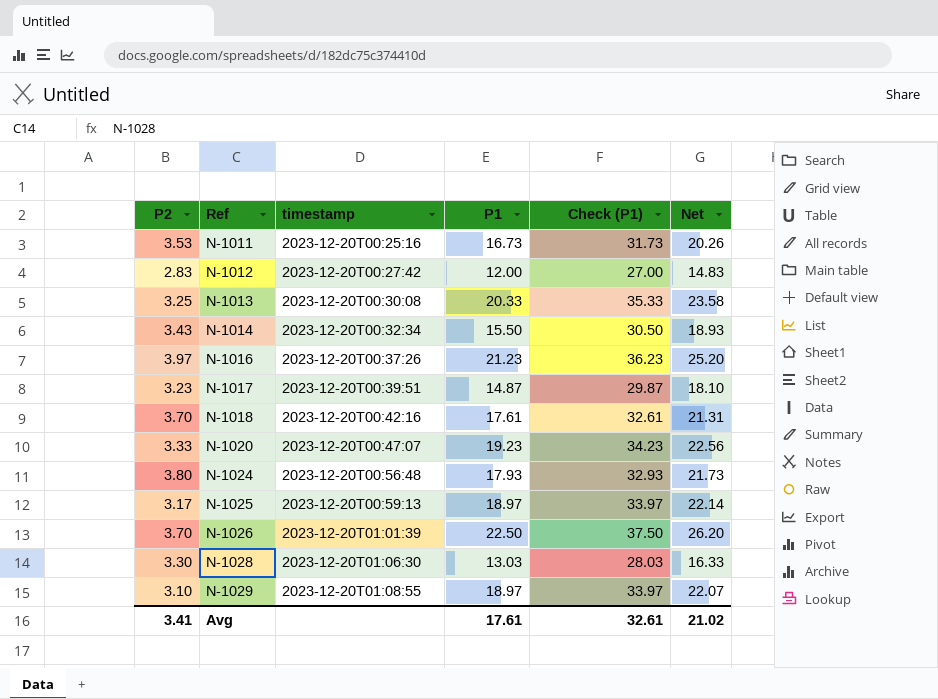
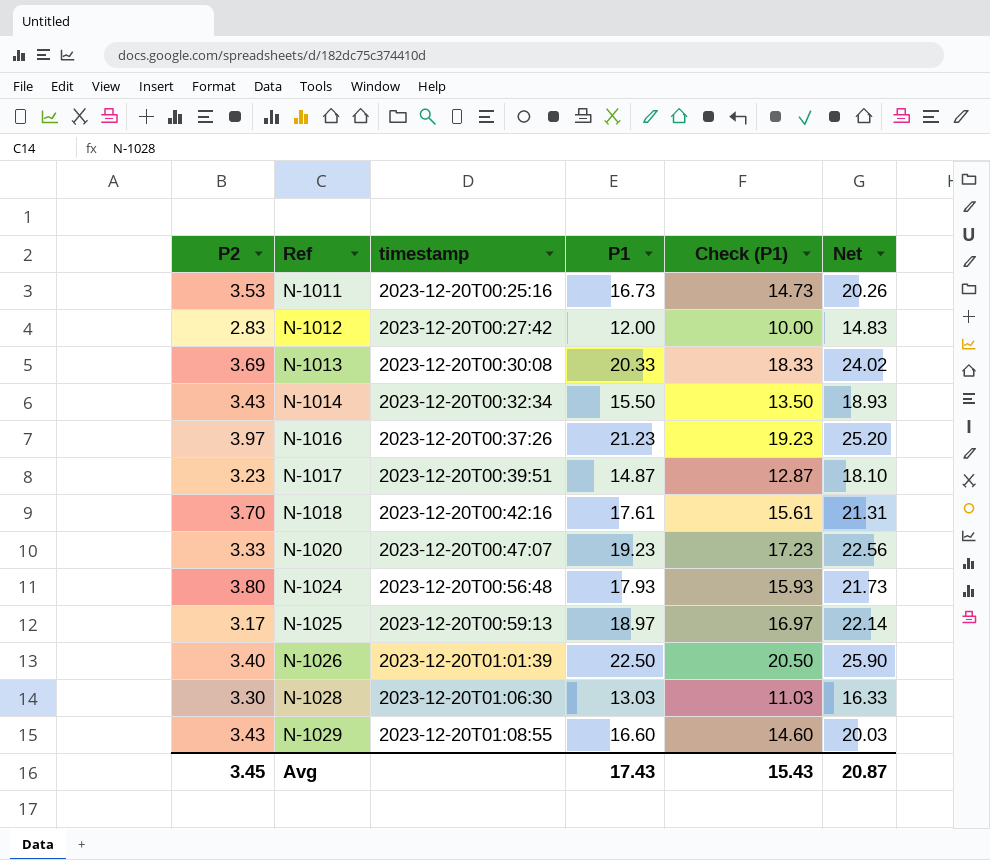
column Check (P1) | formula: [P1] + 15 -> [P1] - 2
N-1013 | P2: 3.25 -> 3.69
N-1013 | Net: 23.58 -> 24.02
N-1026 | P2: 3.70 -> 3.40
N-1026 | Net: 26.20 -> 25.90
N-1029 | P2: 3.10 -> 3.43
N-1029 | P1: 18.97 -> 16.60
N-1029 | Net: 22.07 -> 20.03
Avg | P2: 3.41 -> 3.45
Avg | P1: 17.61 -> 17.43
Avg | Check (P1): 32.61 -> 15.43
Avg | Net: 21.02 -> 20.87

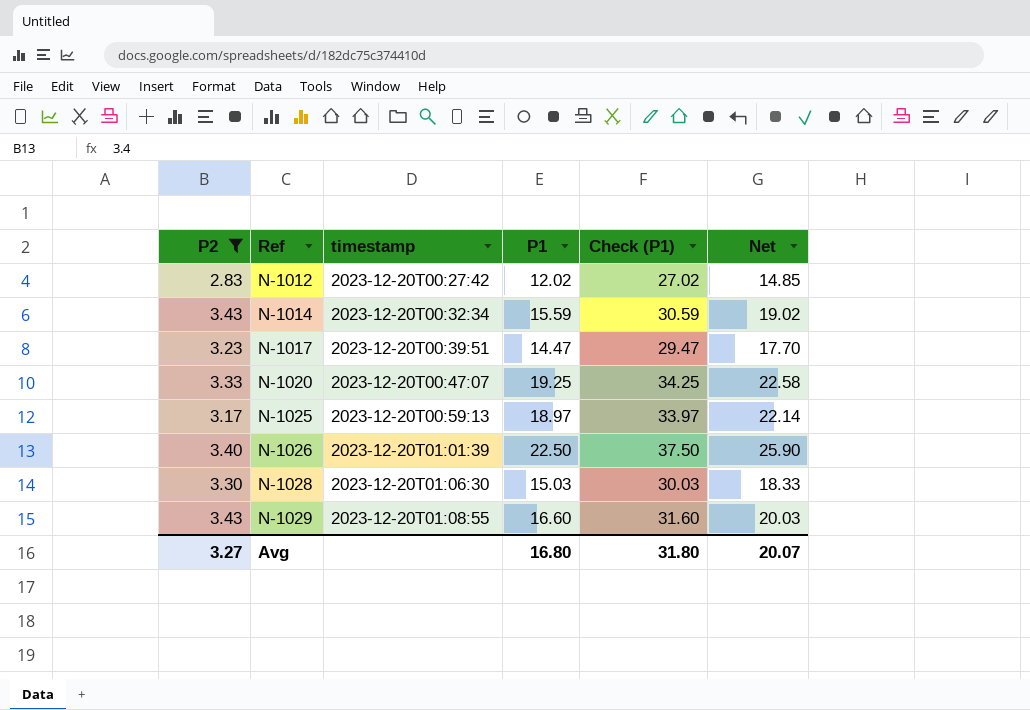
filter: none -> P2 <= 3.43
column Check (P1) | formula: [P1] - 2 -> [P1] + 15
N-1012 | P1: 12.00 -> 12.02
N-1012 | Net: 14.83 -> 14.85
N-1014 | P1: 15.50 -> 15.59
N-1014 | Net: 18.93 -> 19.02
N-1017 | P1: 14.87 -> 14.47
N-1017 | Net: 18.10 -> 17.70
N-1020 | P1: 19.23 -> 19.25
N-1020 | Net: 22.56 -> 22.58
N-1028 | P1: 13.03 -> 15.03
N-1028 | Net: 16.33 -> 18.33
Avg | P2: 3.45 -> 3.27
Avg | P1: 17.43 -> 16.80
Avg | Check (P1): 15.43 -> 31.80
Avg | Net: 20.87 -> 20.07

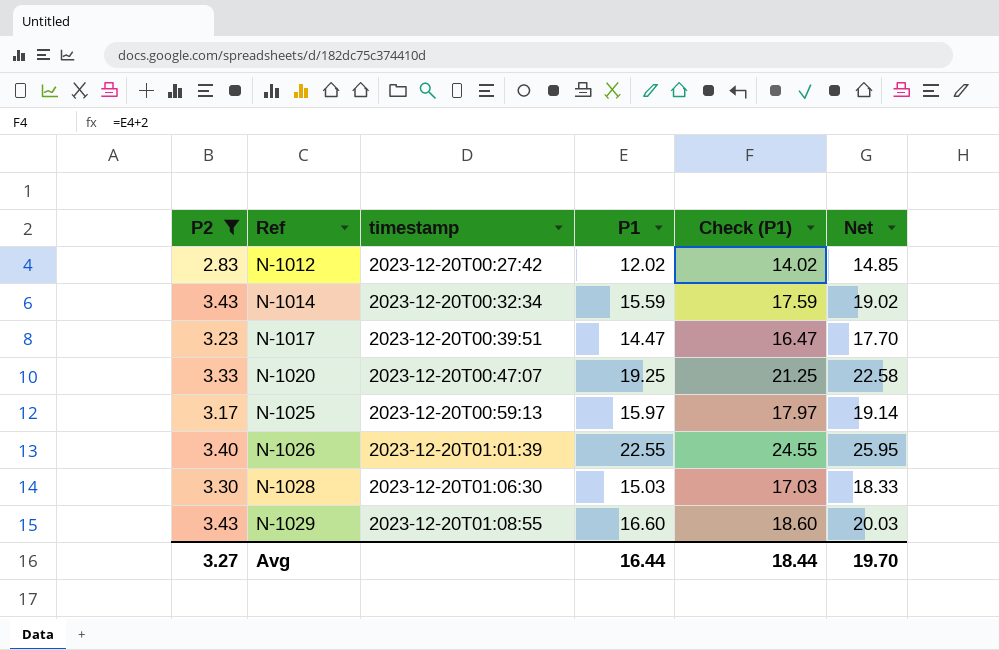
column Check (P1) | formula: [P1] + 15 -> [P1] + 2
N-1025 | P1: 18.97 -> 15.97
N-1025 | Net: 22.14 -> 19.14
N-1026 | P1: 22.50 -> 22.55
N-1026 | Net: 25.90 -> 25.95
Avg | P1: 16.80 -> 16.44
Avg | Check (P1): 31.80 -> 18.44
Avg | Net: 20.07 -> 19.70

